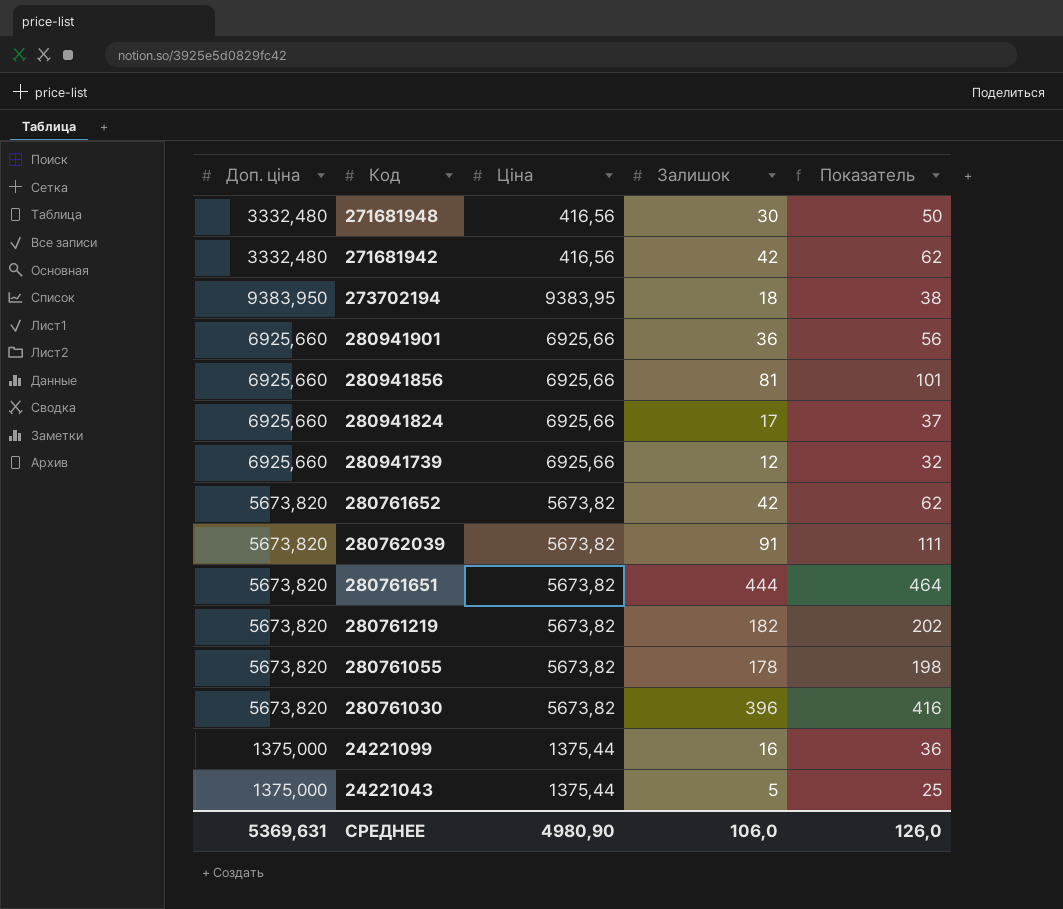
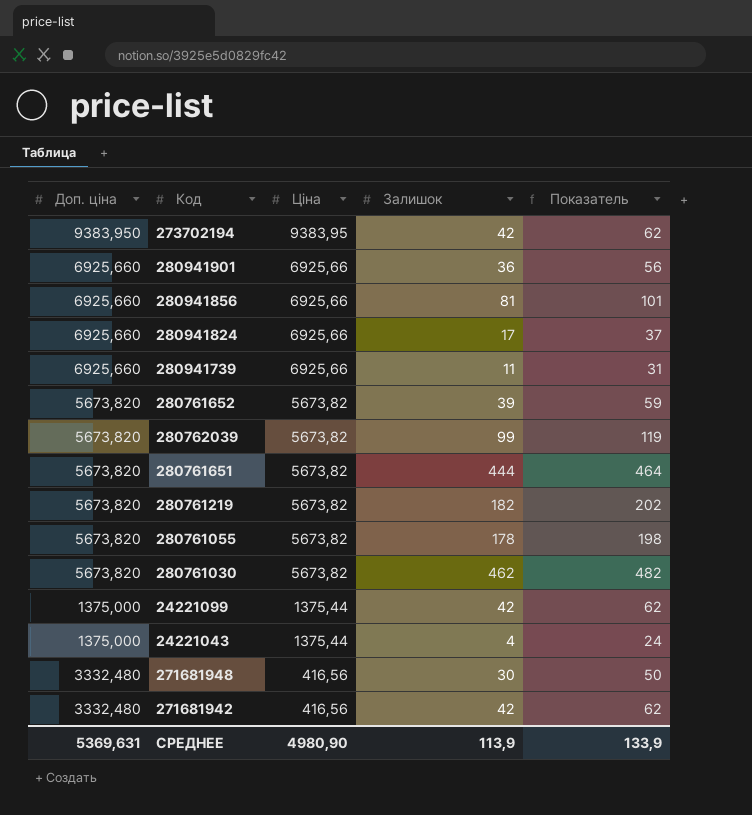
row order: none -> Ціна descending
273702194 | Залишок: 18 -> 42
273702194 | Показатель: 38 -> 62
280941739 | Залишок: 12 -> 11
280941739 | Показатель: 32 -> 31
280761652 | Залишок: 42 -> 39
280761652 | Показатель: 62 -> 59
280762039 | Залишок: 91 -> 99
280762039 | Показатель: 111 -> 119
280761030 | Залишок: 396 -> 462
280761030 | Показатель: 416 -> 482
24221099 | Залишок: 16 -> 42
24221099 | Показатель: 36 -> 62
24221043 | Залишок: 5 -> 4
24221043 | Показатель: 25 -> 24
СРЕДНЕЕ | Залишок: 106,0 -> 113,9
СРЕДНЕЕ | Показатель: 126,0 -> 133,9

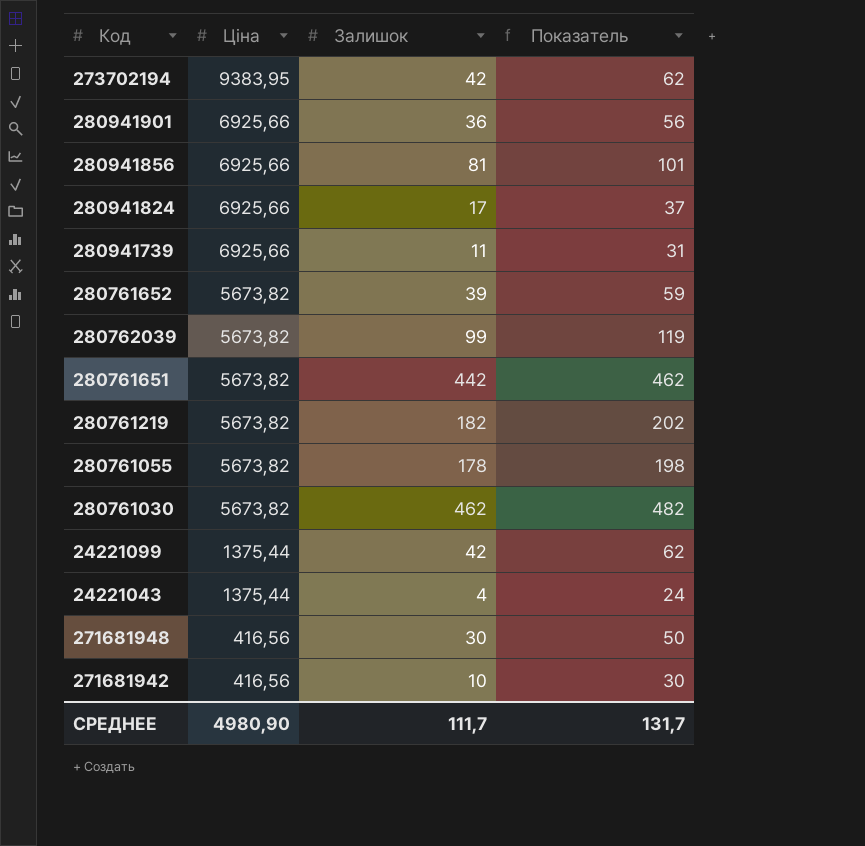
column Доп. ціна | position: 1 -> none
280761651 | Залишок: 444 -> 442
280761651 | Показатель: 464 -> 462
271681942 | Залишок: 42 -> 10
271681942 | Показатель: 62 -> 30
СРЕДНЕЕ | Залишок: 113,9 -> 111,7
СРЕДНЕЕ | Показатель: 133,9 -> 131,7

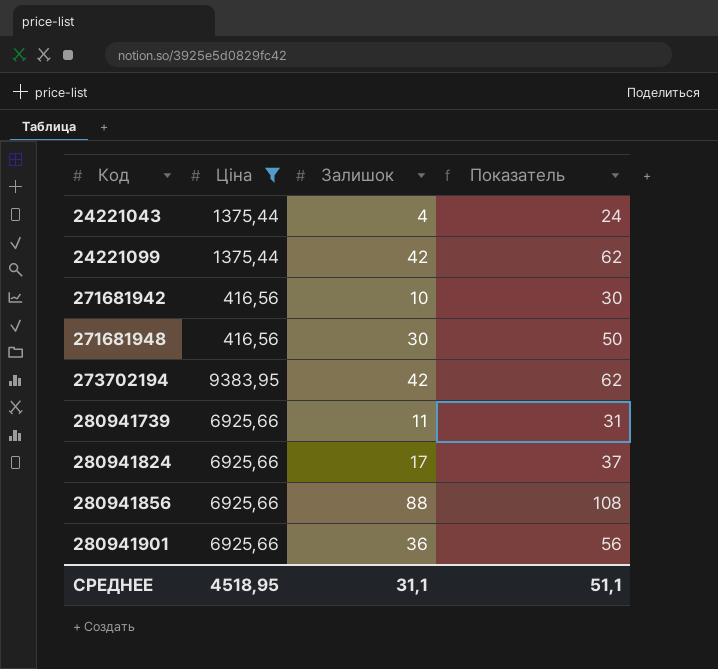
filter: none -> Ціна != 5673,82
row order: Ціна descending -> Код ascending
280941856 | Залишок: 81 -> 88
280941856 | Показатель: 101 -> 108
СРЕДНЕЕ | Ціна: 4980,90 -> 4518,95
СРЕДНЕЕ | Залишок: 111,7 -> 31,1
СРЕДНЕЕ | Показатель: 131,7 -> 51,1

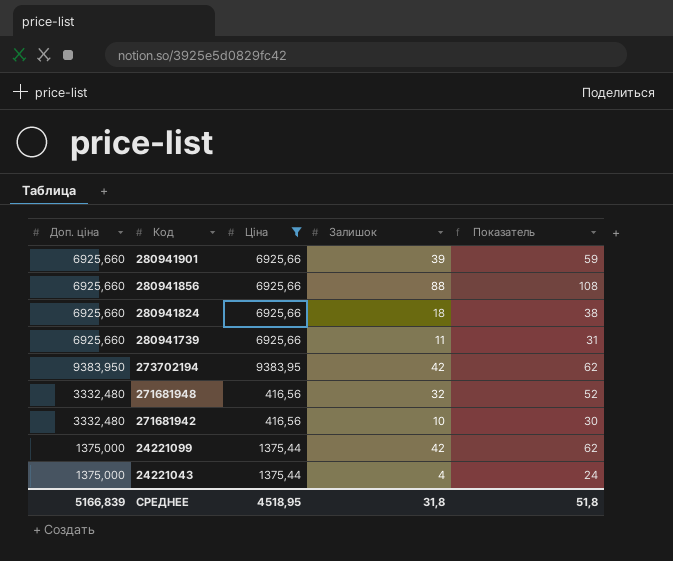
row order: Код ascending -> Код descending
column Доп. ціна | position: none -> 1
280941901 | Залишок: 36 -> 39
280941901 | Показатель: 56 -> 59
280941824 | Залишок: 17 -> 18
280941824 | Показатель: 37 -> 38
271681948 | Залишок: 30 -> 32
271681948 | Показатель: 50 -> 52
СРЕДНЕЕ | Залишок: 31,1 -> 31,8
СРЕДНЕЕ | Показатель: 51,1 -> 51,8

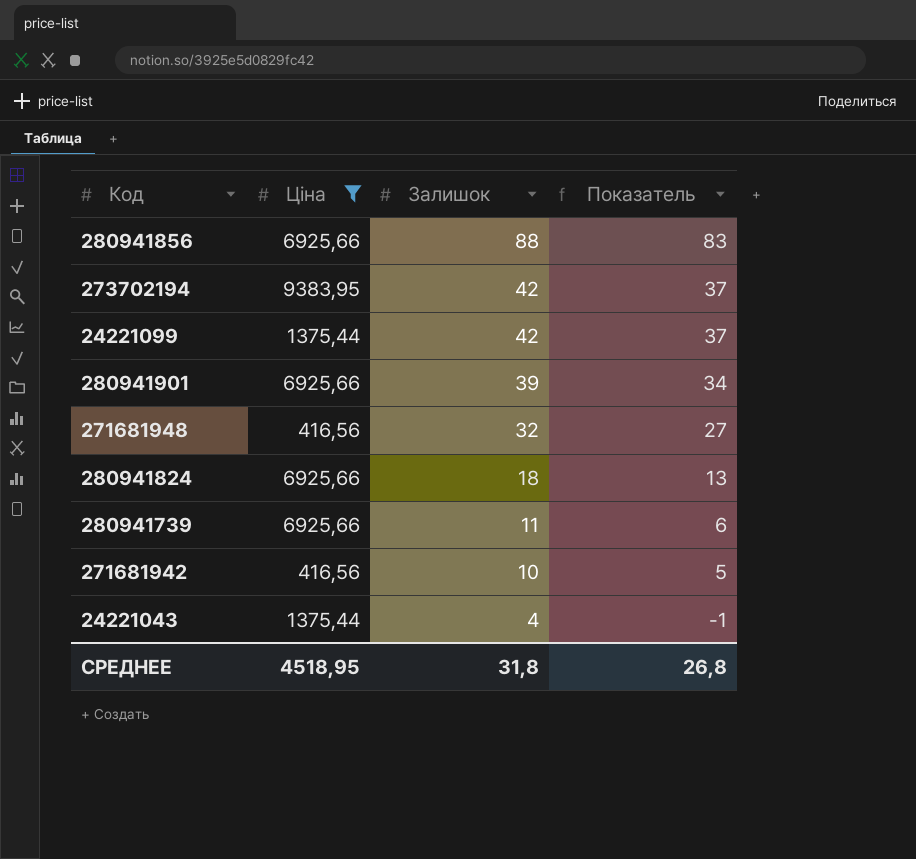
row order: Код descending -> Залишок descending
column Доп. ціна | position: 1 -> none
column Показатель | formula: [Залишок] + 20 -> [Залишок] - 5
СРЕДНЕЕ | Показатель: 51,8 -> 26,8

